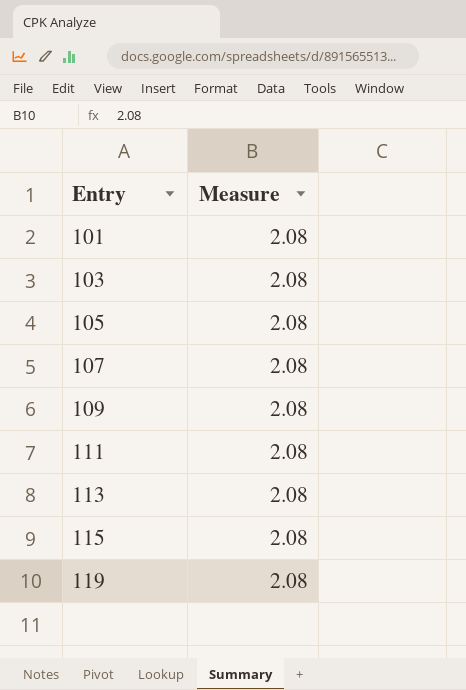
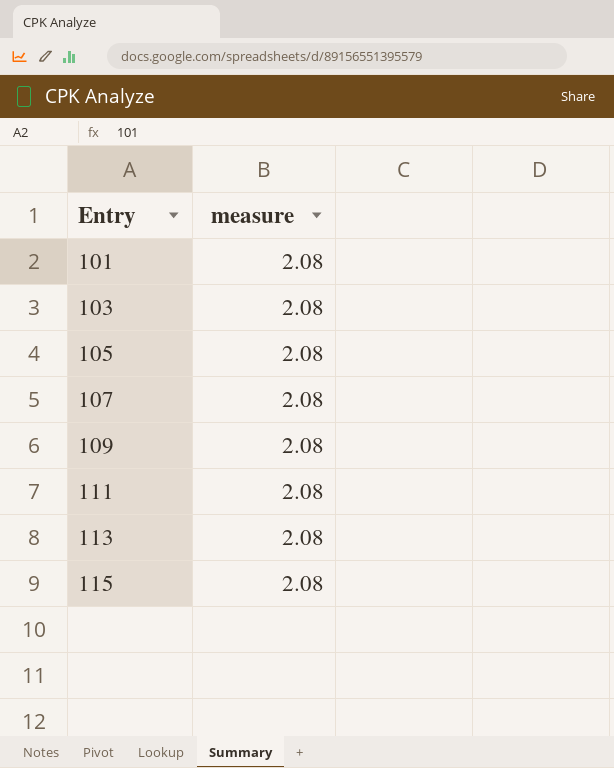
column name: Measure -> measure
row 119: 2.08 -> none

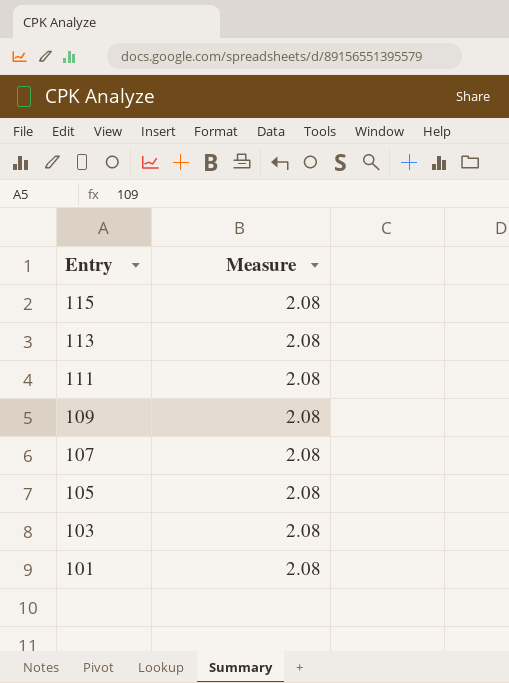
row order: Entry ascending -> Entry descending
column name: measure -> Measure

